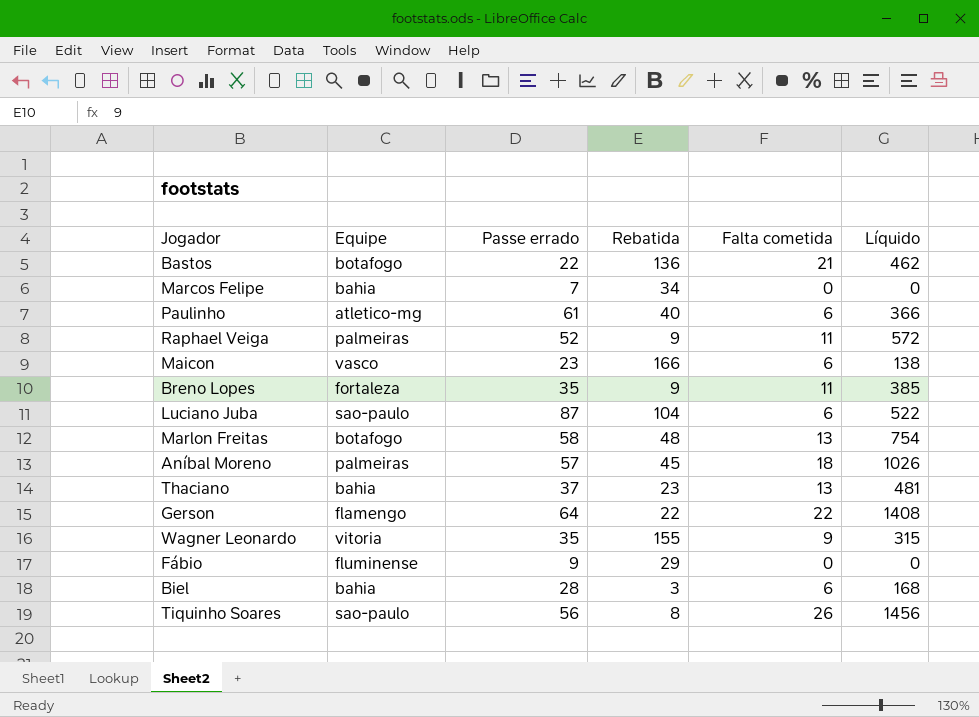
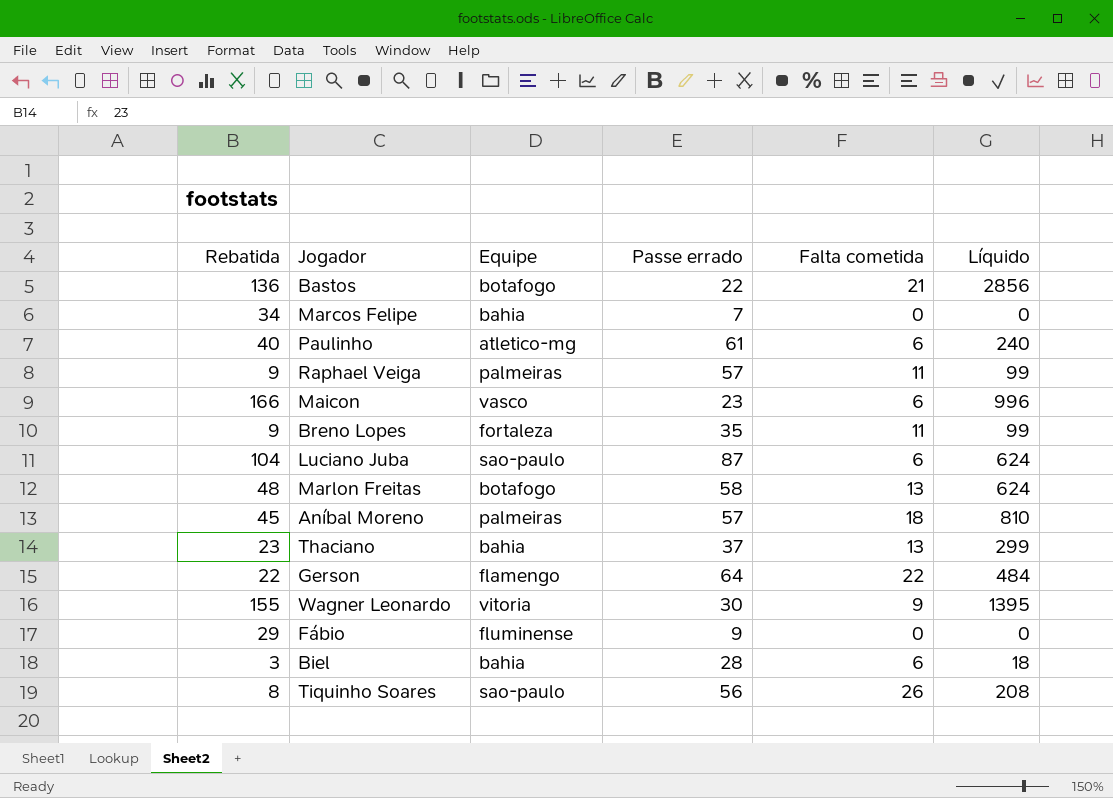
column Rebatida | position: 4 -> 1
column Líquido | formula: [Passe errado] * [Falta cometida] -> [Rebatida] * [Falta cometida]
Raphael Veiga | Passe errado: 52 -> 57
Wagner Leonardo | Passe errado: 35 -> 30

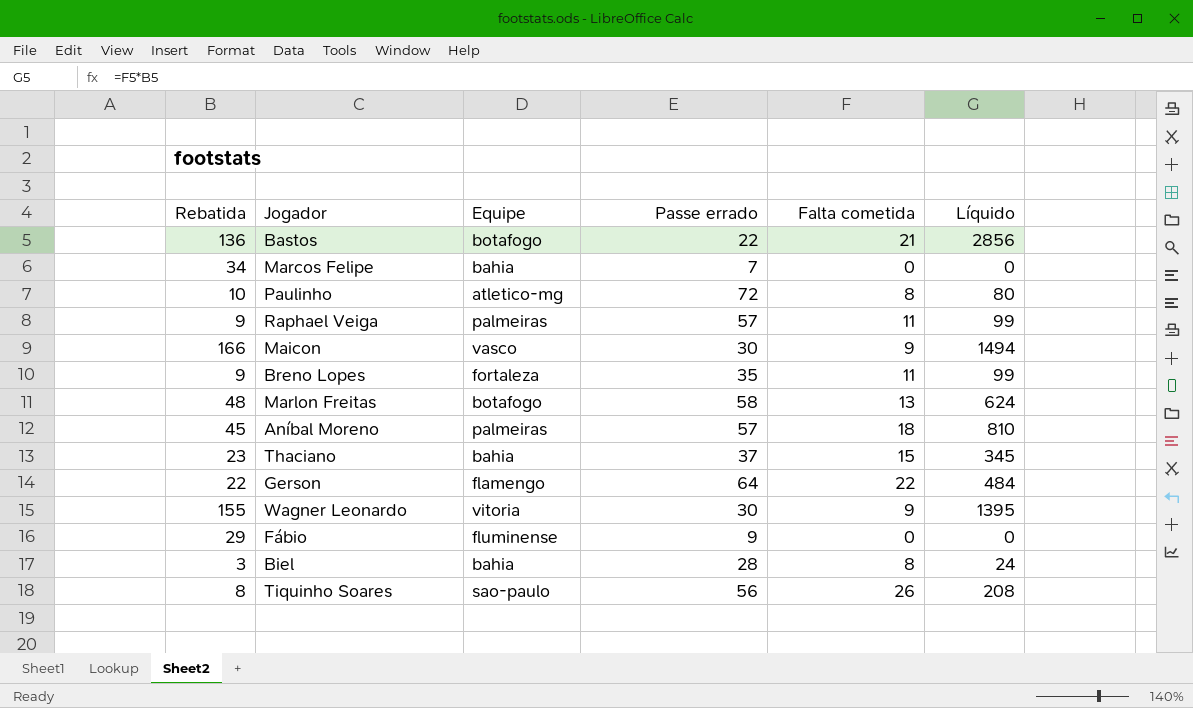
row Luciano Juba: 104 | sao-paulo | 87 | 6 | 624 -> none
Paulinho | Rebatida: 40 -> 10
Paulinho | Passe errado: 61 -> 72
Paulinho | Falta cometida: 6 -> 8
Paulinho | Líquido: 240 -> 80
Maicon | Passe errado: 23 -> 30
Maicon | Falta cometida: 6 -> 9
Maicon | Líquido: 996 -> 1494
Thaciano | Falta cometida: 13 -> 15
Thaciano | Líquido: 299 -> 345
Biel | Falta cometida: 6 -> 8
Biel | Líquido: 18 -> 24

